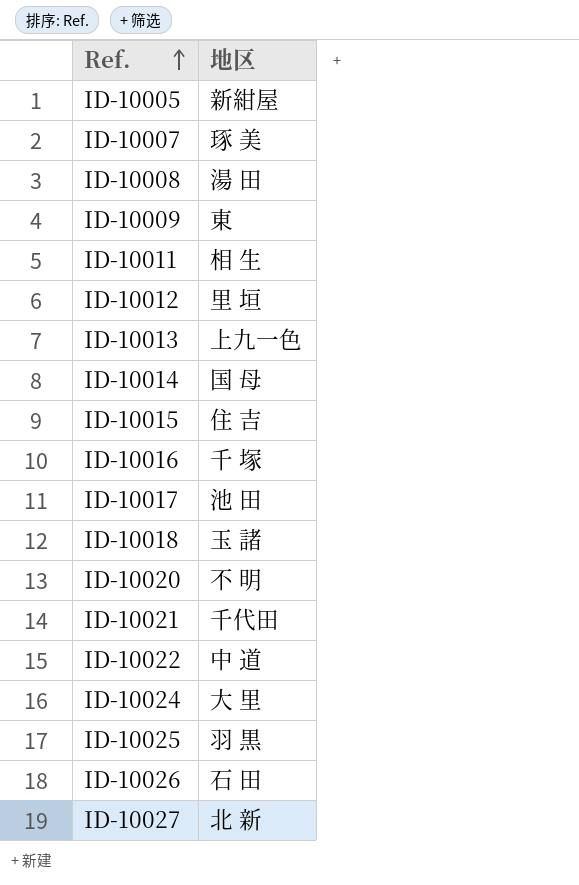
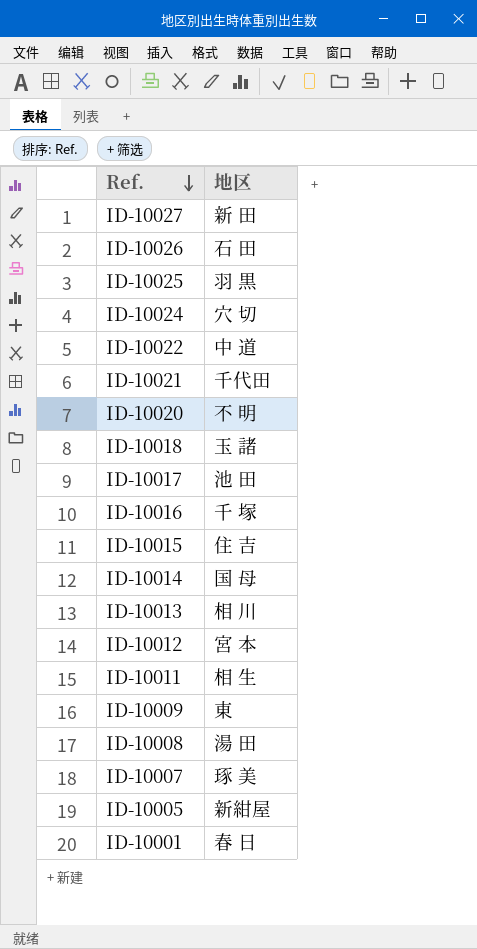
row order: Ref. ascending -> Ref. descending
ID-10027 | 地区: 北 新 -> 新 田
ID-10024 | 地区: 大 里 -> 穴 切
ID-10013 | 地区: 上九一色 -> 相 川
ID-10012 | 地区: 里 垣 -> 宮 本
row ID-10001: none -> 春 日

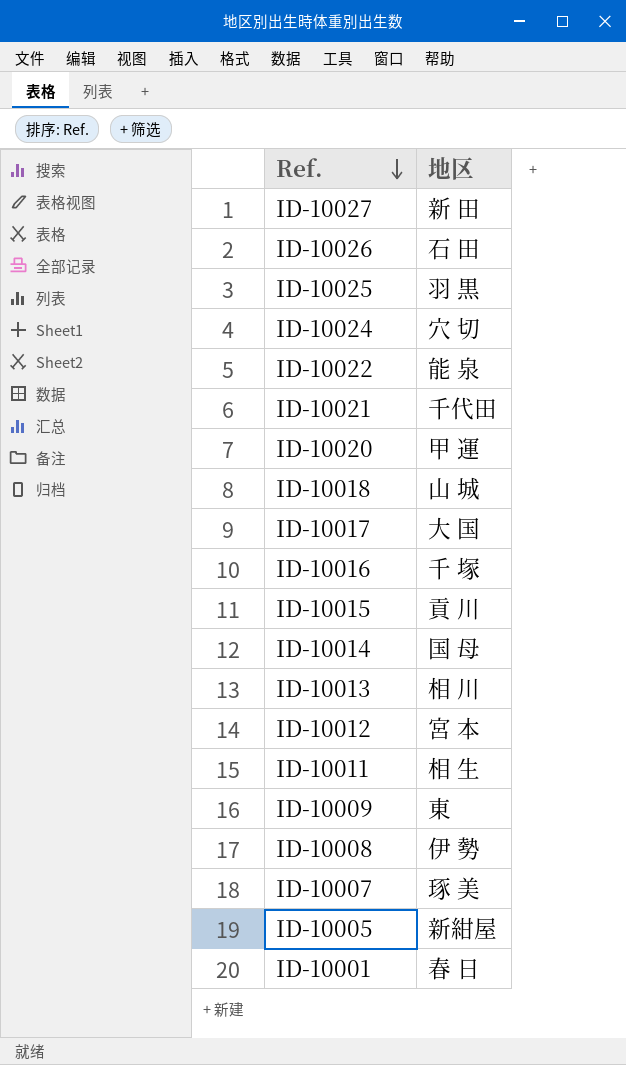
ID-10022 | 地区: 中 道 -> 能 泉
ID-10020 | 地区: 不 明 -> 甲 運
ID-10018 | 地区: 玉 諸 -> 山 城
ID-10017 | 地区: 池 田 -> 大 国
ID-10015 | 地区: 住 吉 -> 貢 川
ID-10008 | 地区: 湯 田 -> 伊 勢

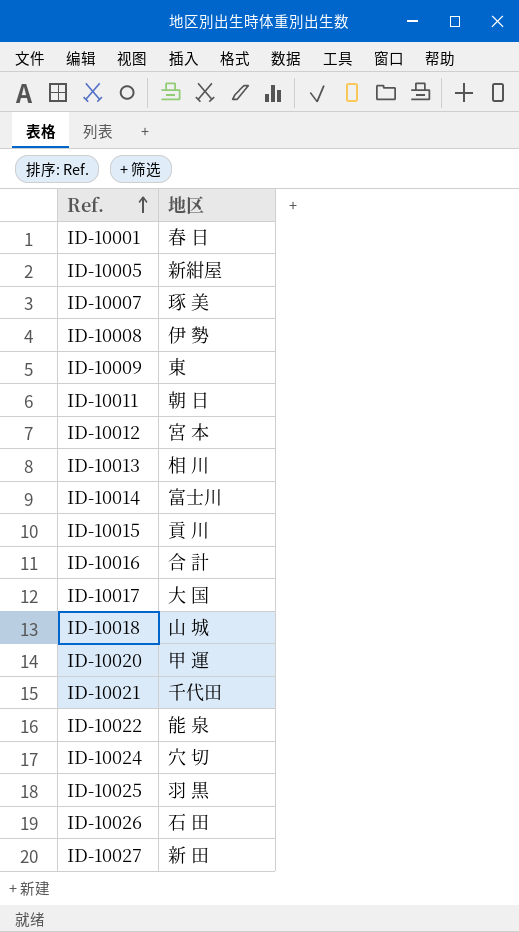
row order: Ref. descending -> Ref. ascending
ID-10011 | 地区: 相 生 -> 朝 日
ID-10014 | 地区: 国 母 -> 富士川
ID-10016 | 地区: 千 塚 -> 合 計

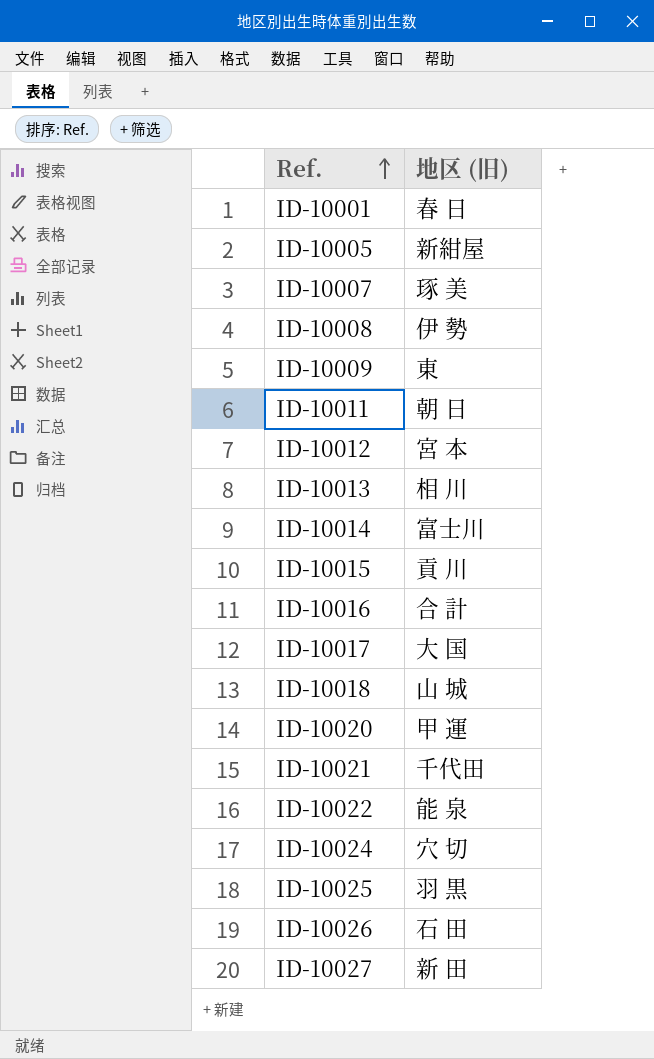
column name: 地区 -> 地区 (旧)

